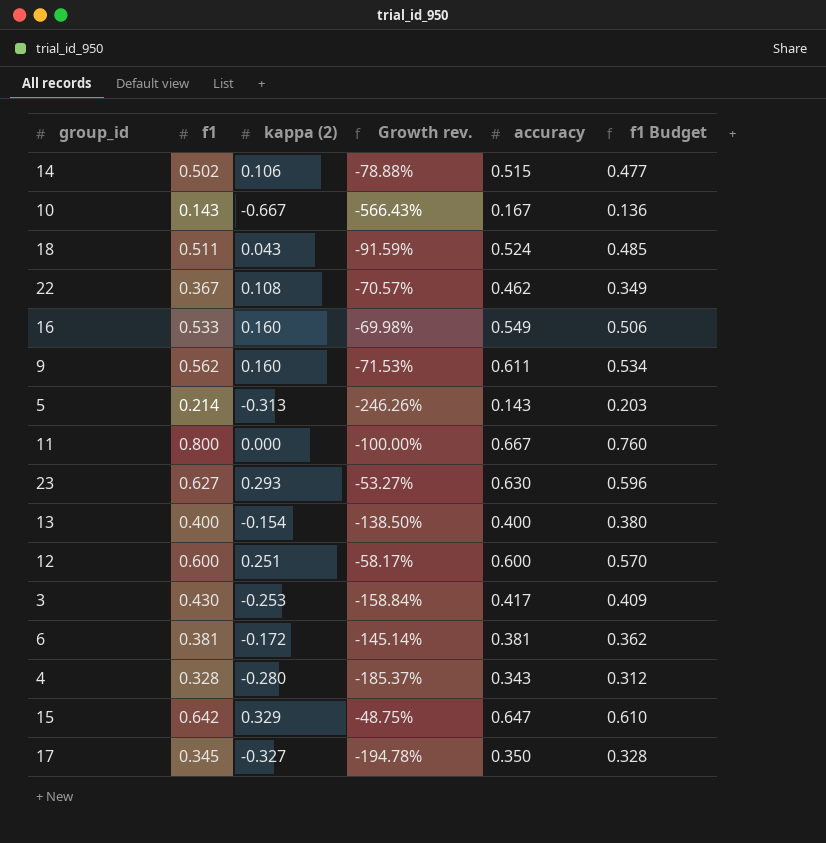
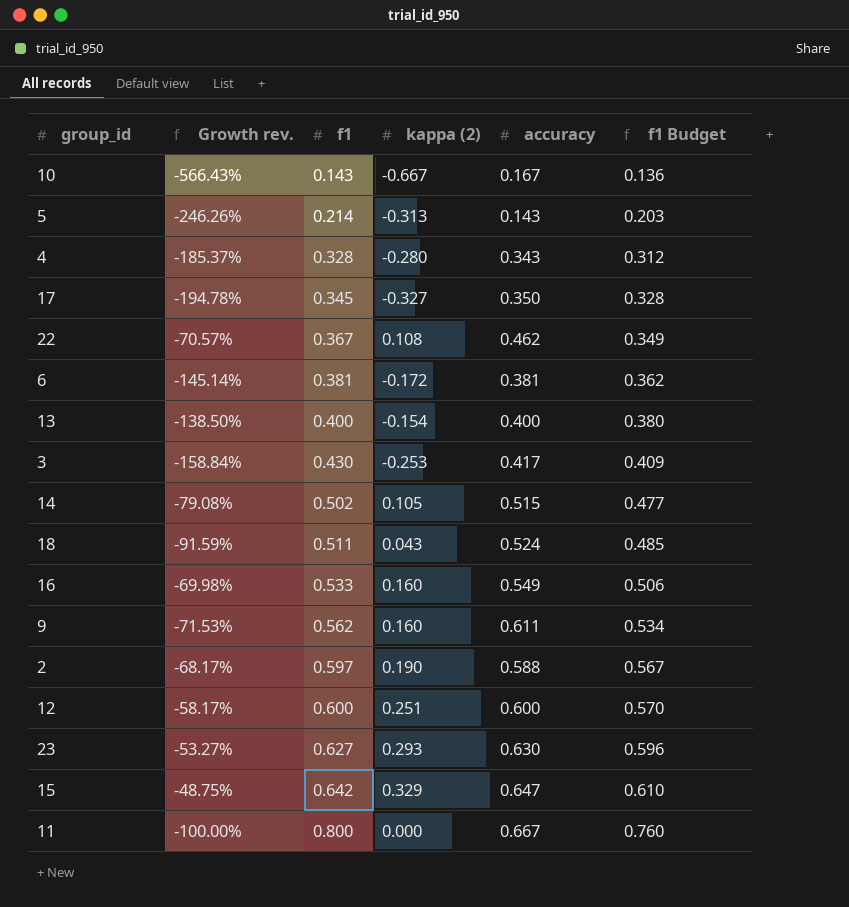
row order: none -> f1 ascending
column Growth rev. | position: 4 -> 2
14 | Growth rev.: -78.88% -> -79.08%
14 | kappa (2): 0.106 -> 0.105
row 2: none -> -68.17% | 0.597 | 0.190 | 0.588 | 0.567

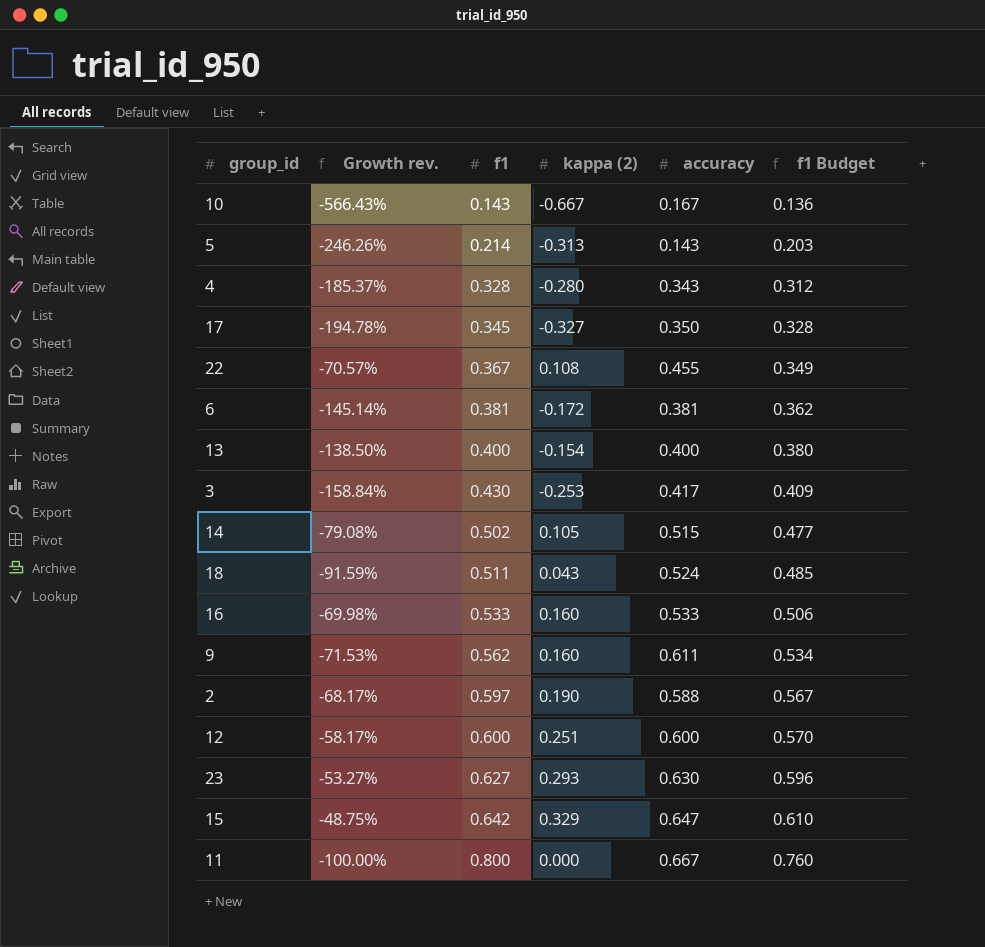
22 | accuracy: 0.462 -> 0.455
16 | accuracy: 0.549 -> 0.533

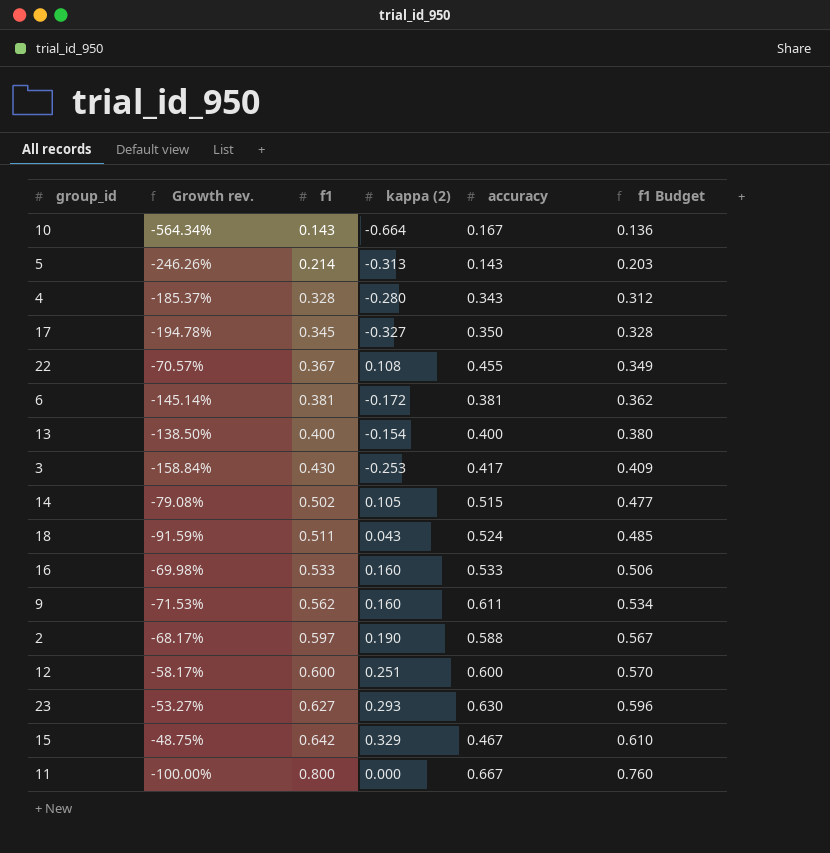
10 | Growth rev.: -566.43% -> -564.34%
10 | kappa (2): -0.667 -> -0.664
15 | accuracy: 0.647 -> 0.467

